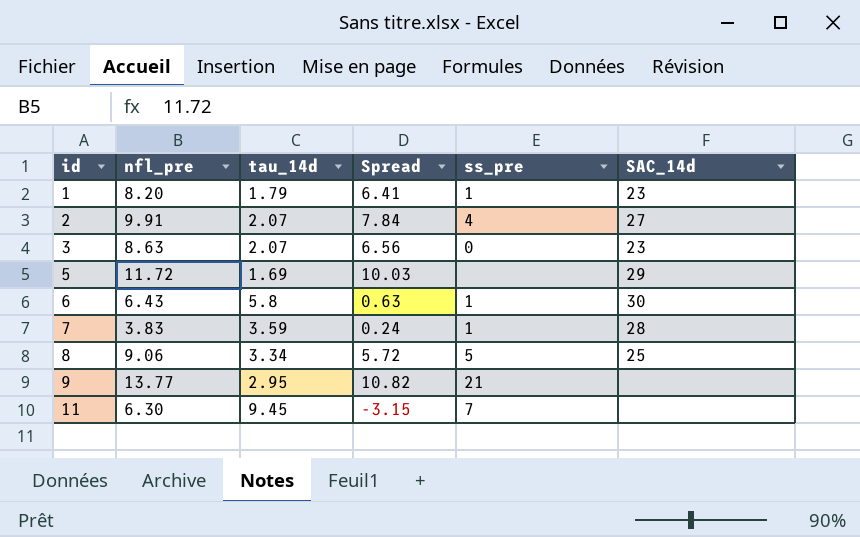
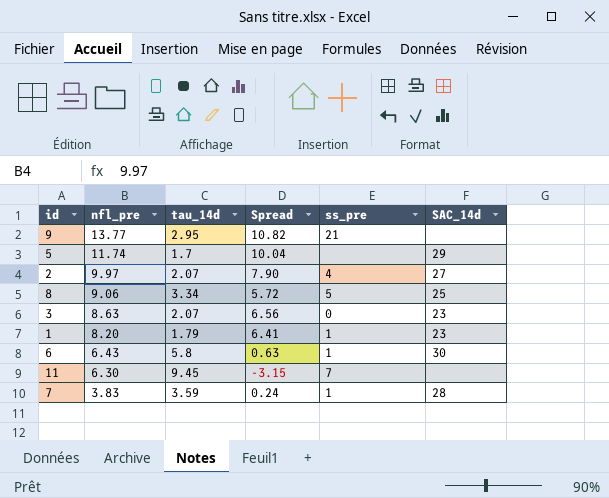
row order: id ascending -> nfl_pre descending
5 | nfl_pre: 11.72 -> 11.74
5 | tau_14d: 1.69 -> 1.7
5 | Spread: 10.03 -> 10.04
2 | nfl_pre: 9.91 -> 9.97
2 | Spread: 7.84 -> 7.90

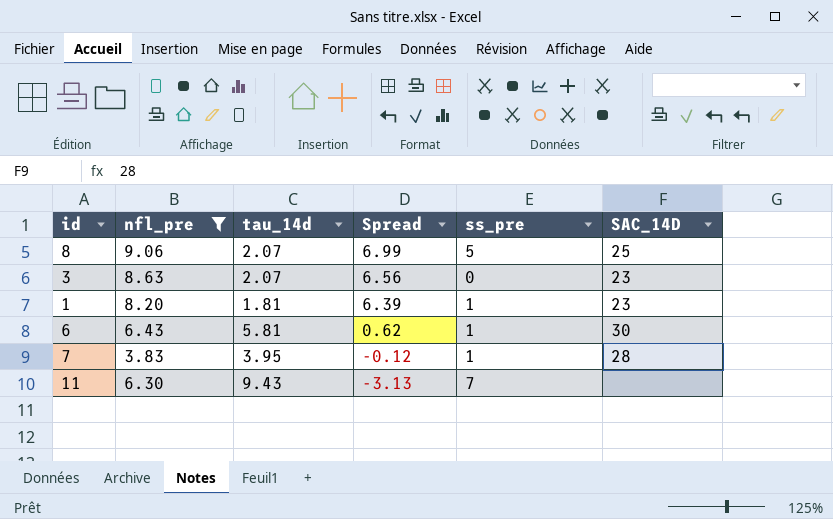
filter: none -> nfl_pre <= 9.06
row order: nfl_pre descending -> Spread descending
column name: SAC_14d -> SAC_14D
8 | tau_14d: 3.34 -> 2.07
8 | Spread: 5.72 -> 6.99
1 | tau_14d: 1.79 -> 1.81
1 | Spread: 6.41 -> 6.39
6 | tau_14d: 5.8 -> 5.81
6 | Spread: 0.63 -> 0.62
7 | tau_14d: 3.59 -> 3.95
7 | Spread: 0.24 -> -0.12
11 | tau_14d: 9.45 -> 9.43
11 | Spread: -3.15 -> -3.13

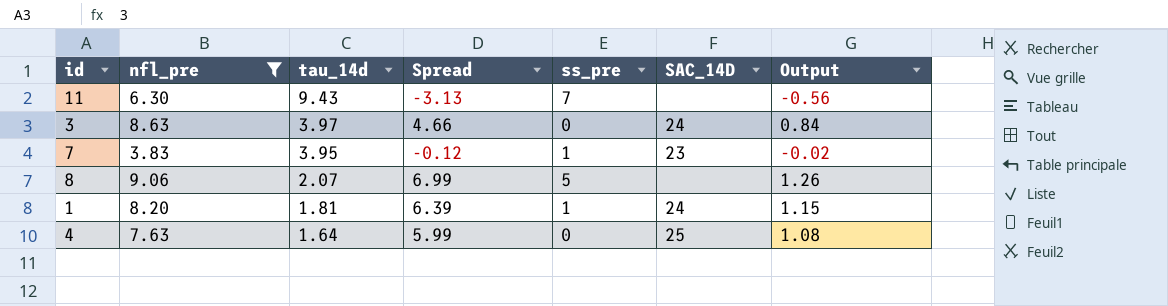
row order: Spread descending -> tau_14d descending
column Output | formula: none -> [Spread] * 0.18
row 6: 6.43 | 5.81 | 0.62 | 1 | 30 -> none
3 | tau_14d: 2.07 -> 3.97
3 | Spread: 6.56 -> 4.66
3 | SAC_14D: 23 -> 24
7 | SAC_14D: 28 -> 23
8 | SAC_14D: 25 -> none
1 | SAC_14D: 23 -> 24
row 4: none -> 7.63 | 1.64 | 5.99 | 0 | 25 | 1.08

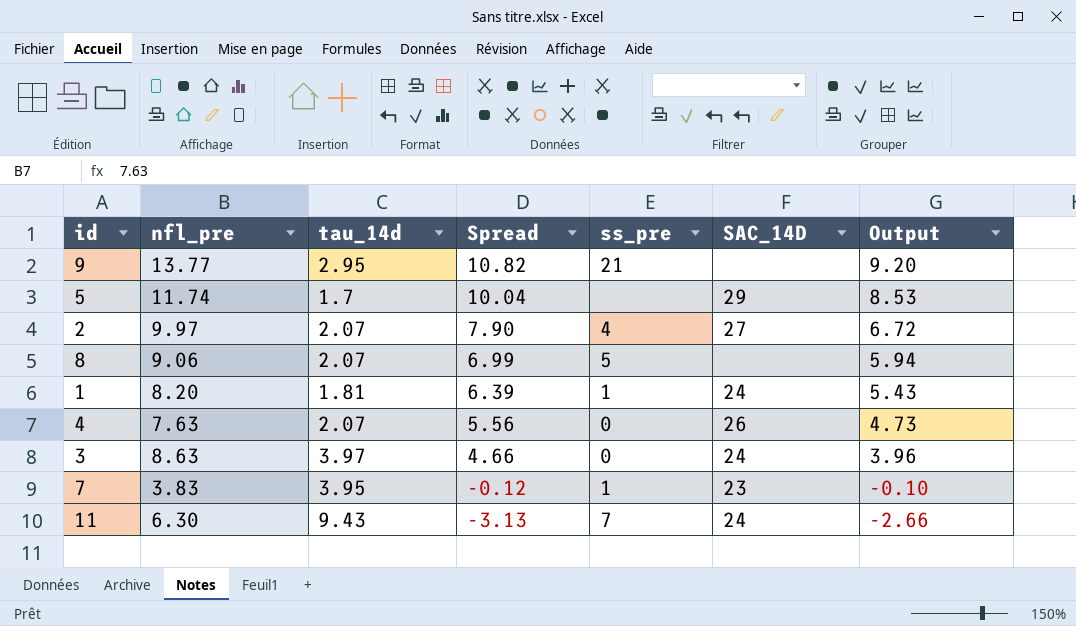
filter: nfl_pre <= 9.06 -> none
row order: tau_14d descending -> Spread descending
column Output | formula: [Spread] * 0.18 -> [Spread] * 0.85
4 | tau_14d: 1.64 -> 2.07
4 | Spread: 5.99 -> 5.56
4 | SAC_14D: 25 -> 26
11 | SAC_14D: none -> 24

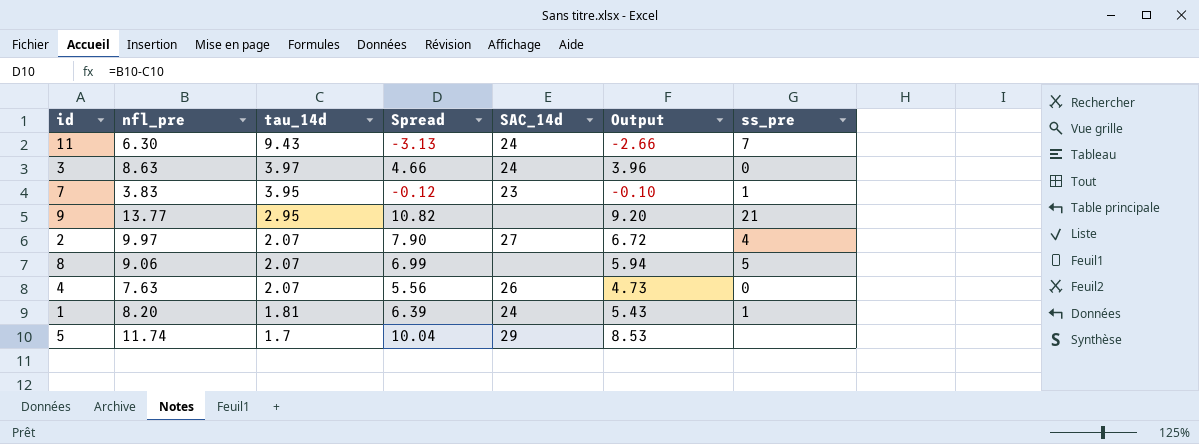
row order: Spread descending -> tau_14d descending
column name: SAC_14D -> SAC_14d
column ss_pre | position: 5 -> 7

